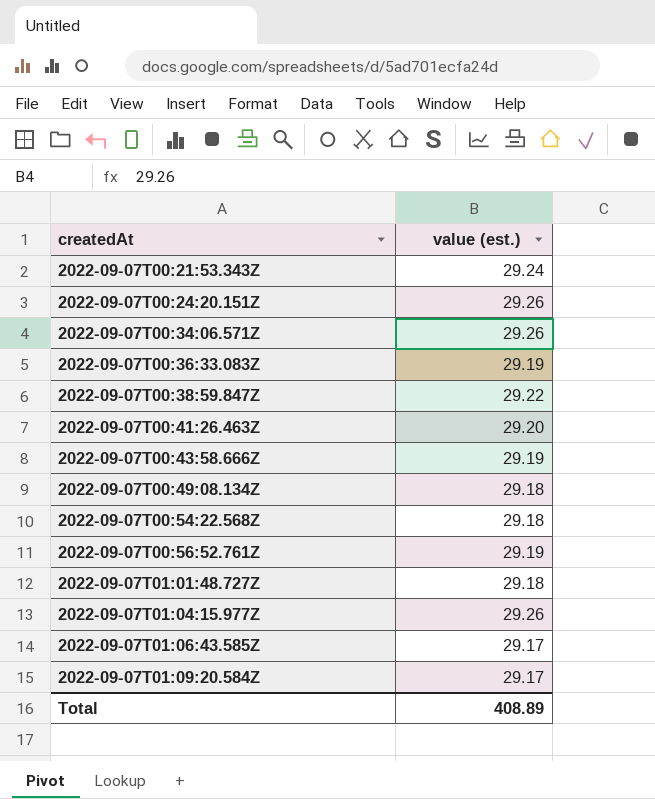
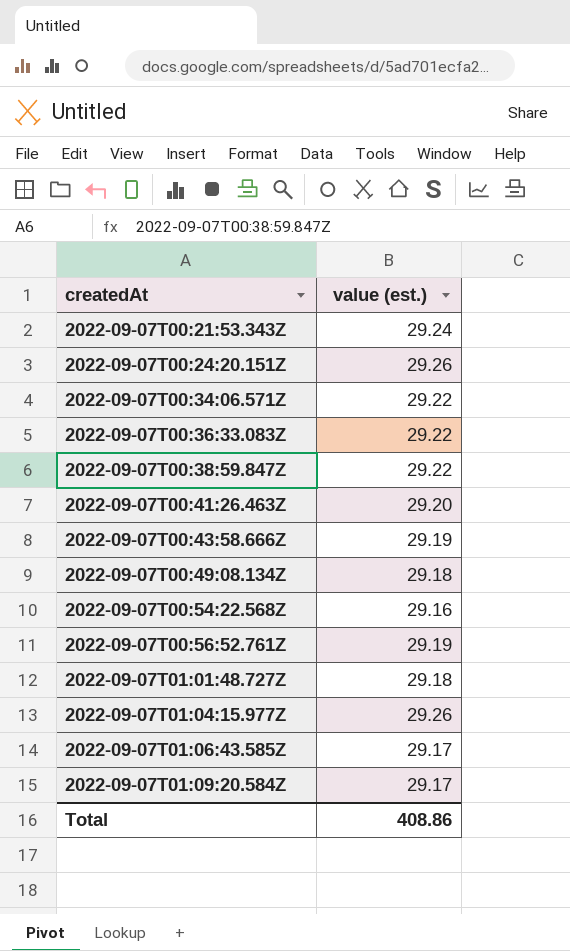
2022-09-07T00:34:06.571Z | value (est.): 29.26 -> 29.22
2022-09-07T00:36:33.083Z | value (est.): 29.19 -> 29.22
2022-09-07T00:54:22.568Z | value (est.): 29.18 -> 29.16
Total | value (est.): 408.89 -> 408.86

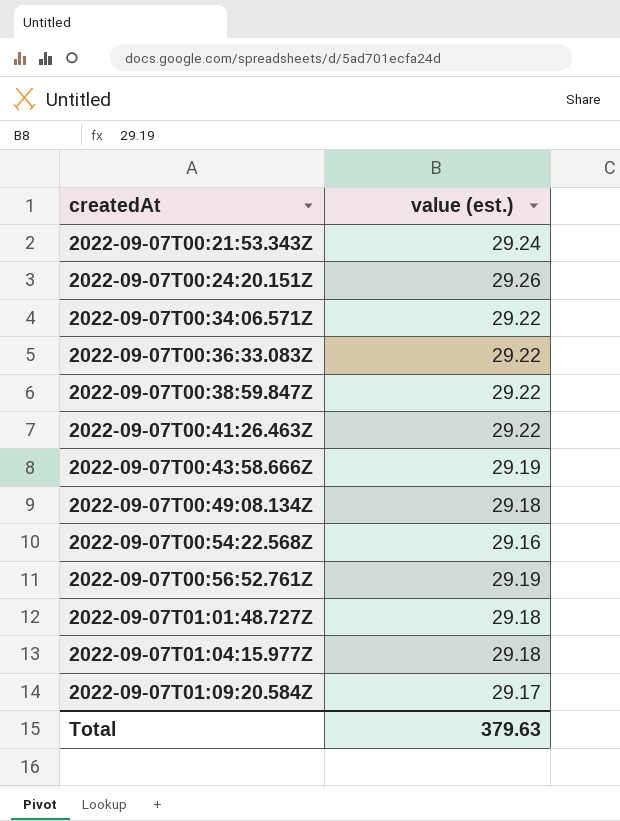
row 2022-09-07T01:06:43.585Z: 29.17 -> none
2022-09-07T00:41:26.463Z | value (est.): 29.20 -> 29.22
2022-09-07T01:04:15.977Z | value (est.): 29.26 -> 29.18
Total | value (est.): 408.86 -> 379.63

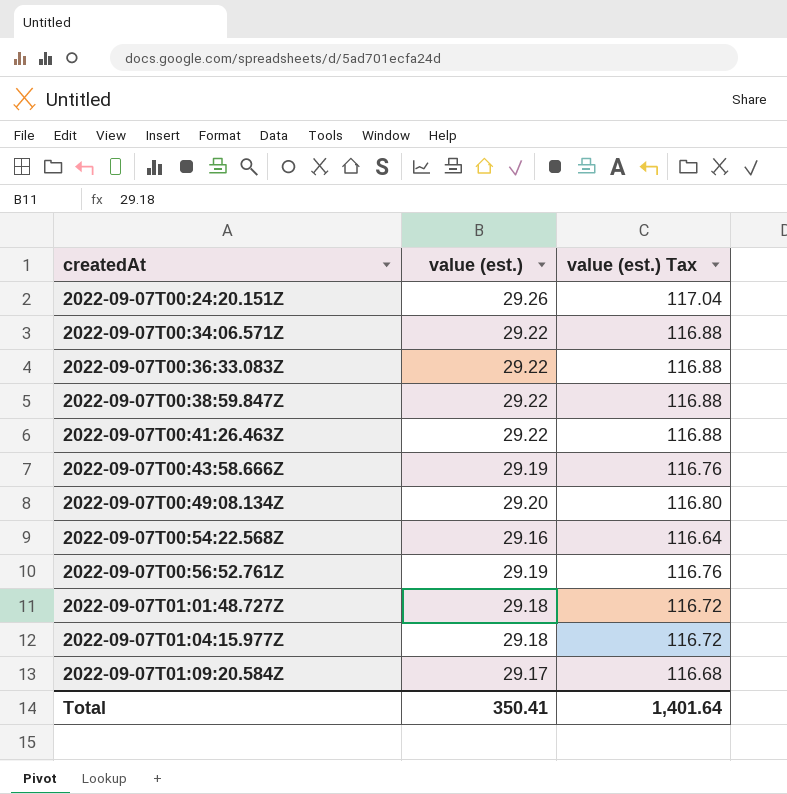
column value (est.) Tax | formula: none -> [value (est.)] * 4
row 2022-09-07T00:21:53.343Z: 29.24 -> none
2022-09-07T00:49:08.134Z | value (est.): 29.18 -> 29.20
Total | value (est.): 379.63 -> 350.41

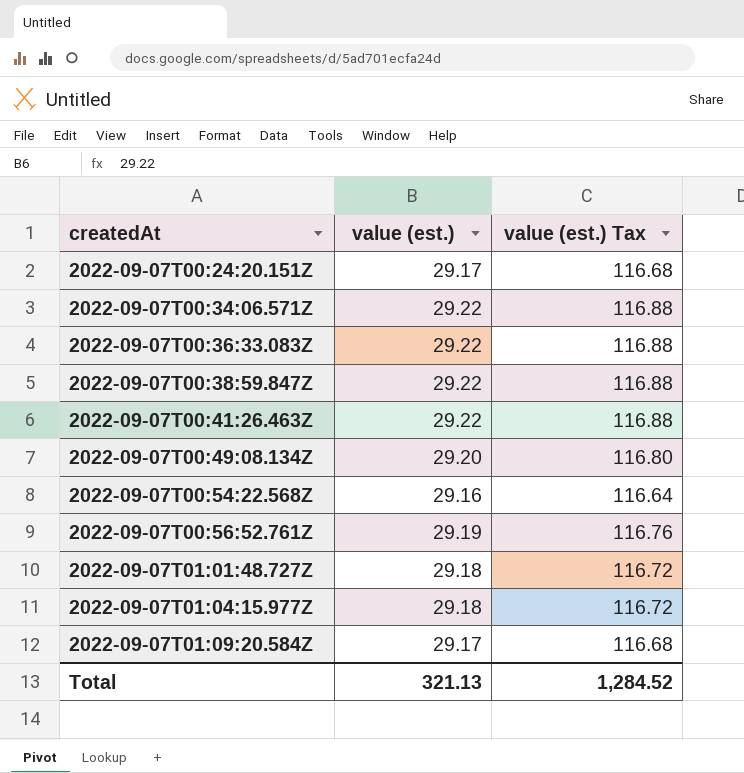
row 2022-09-07T00:43:58.666Z: 29.19 | 116.76 -> none
2022-09-07T00:24:20.151Z | value (est.): 29.26 -> 29.17
2022-09-07T00:24:20.151Z | value (est.) Tax: 117.04 -> 116.68
Total | value (est.): 350.41 -> 321.13
Total | value (est.) Tax: 1,401.64 -> 1,284.52

